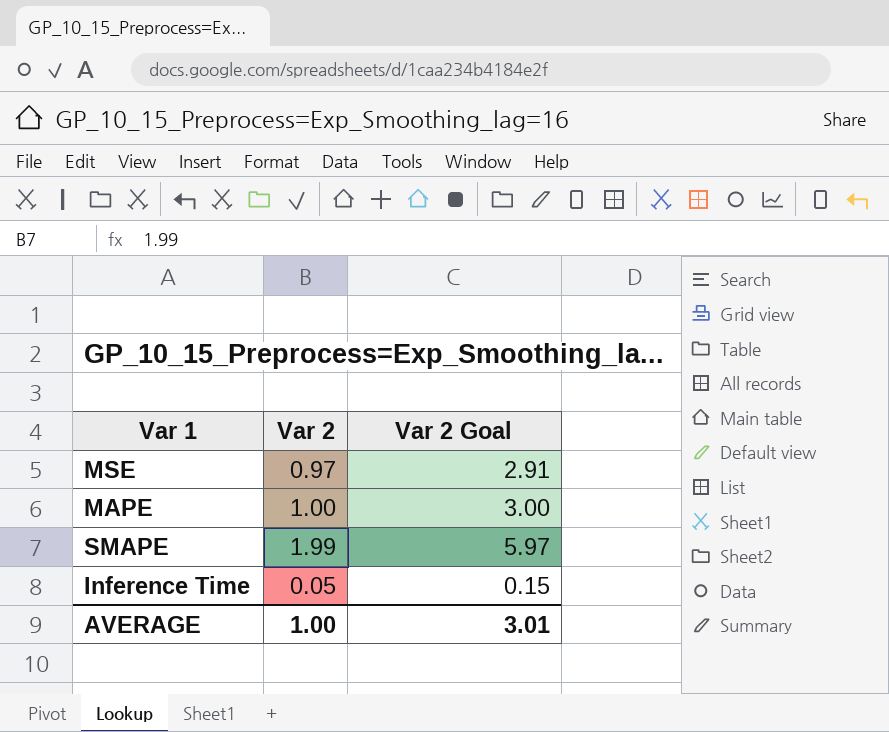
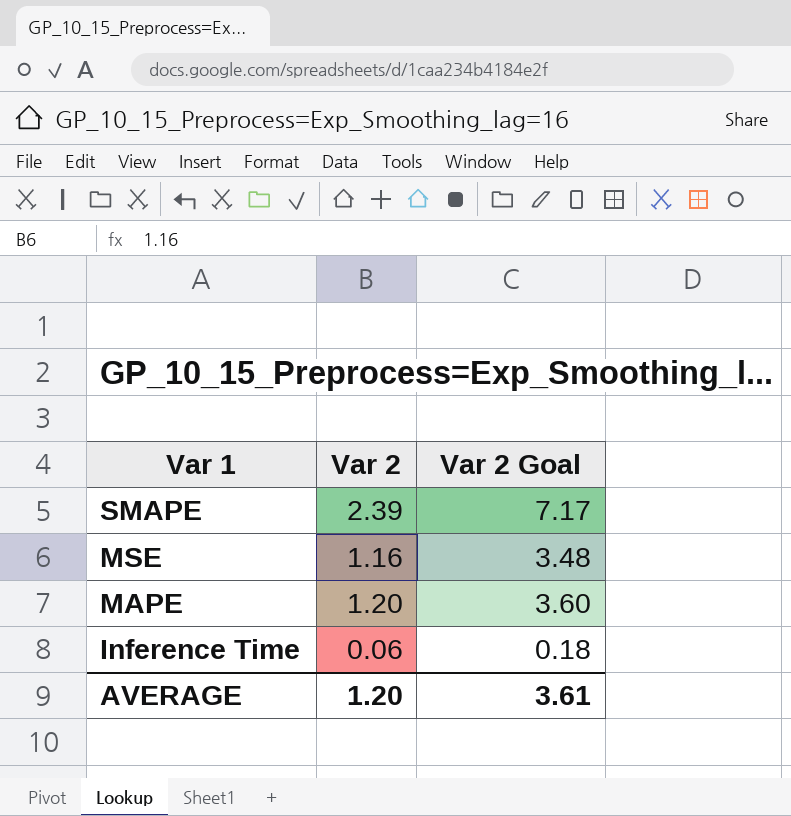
row order: none -> Var 1 descending
SMAPE | Var 2: 1.99 -> 2.39
SMAPE | Var 2 Goal: 5.97 -> 7.17
MSE | Var 2: 0.97 -> 1.16
MSE | Var 2 Goal: 2.91 -> 3.48
MAPE | Var 2: 1.00 -> 1.20
MAPE | Var 2 Goal: 3.00 -> 3.60
Inference Time | Var 2: 0.05 -> 0.06
Inference Time | Var 2 Goal: 0.15 -> 0.18
AVERAGE | Var 2: 1.00 -> 1.20
AVERAGE | Var 2 Goal: 3.01 -> 3.61

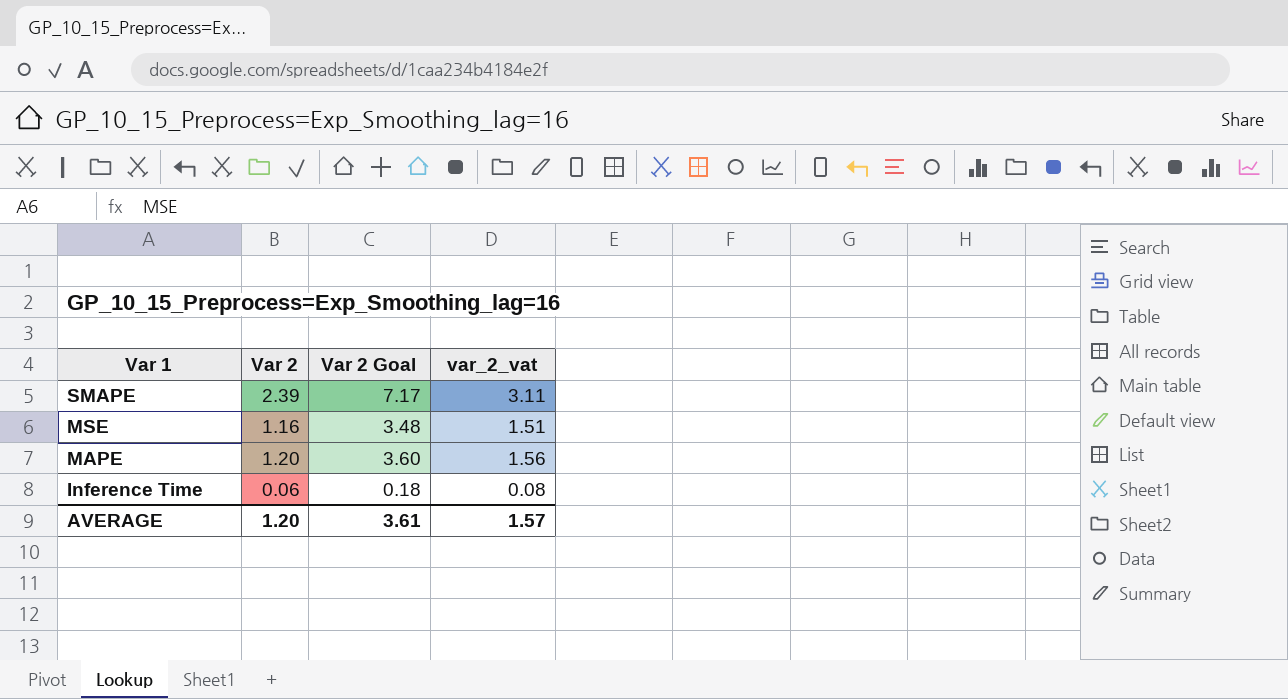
column var_2_vat | formula: none -> [Var 2] * 1.3

